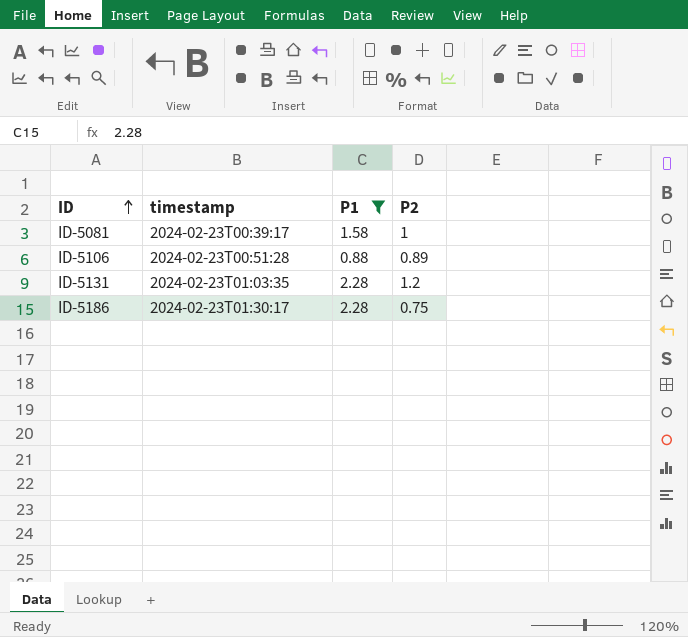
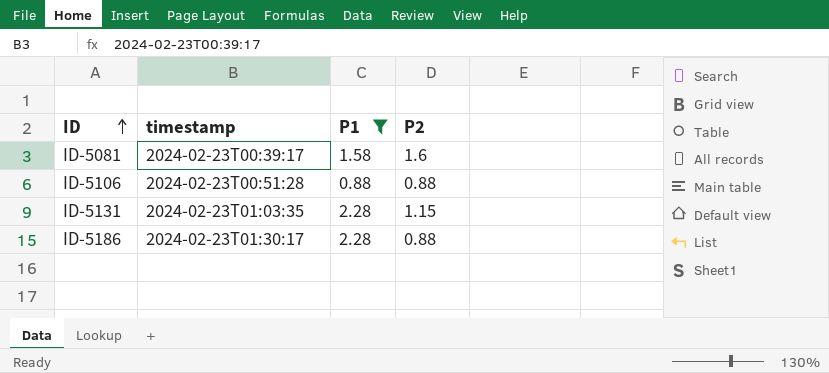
ID-5081 | P2: 1 -> 1.6
ID-5106 | P2: 0.89 -> 0.88
ID-5131 | P2: 1.2 -> 1.15
ID-5186 | P2: 0.75 -> 0.88

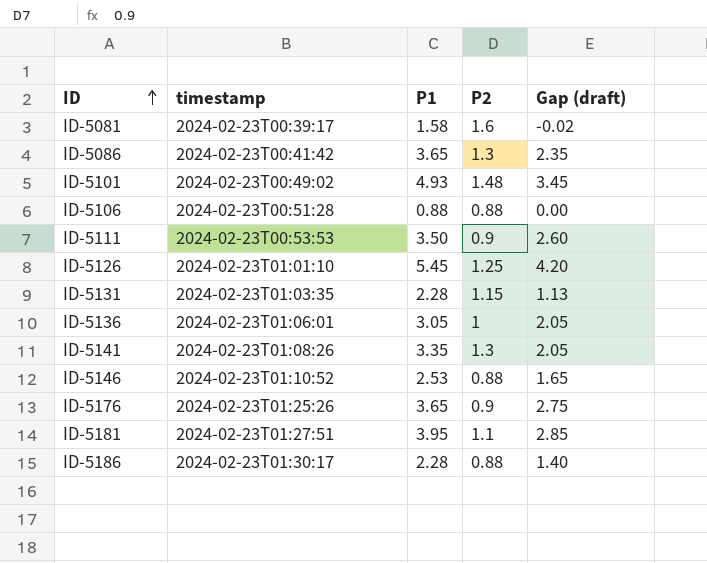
filter: P1 <= 2.28 -> none
column Gap (draft) | formula: none -> [P1] - [P2]

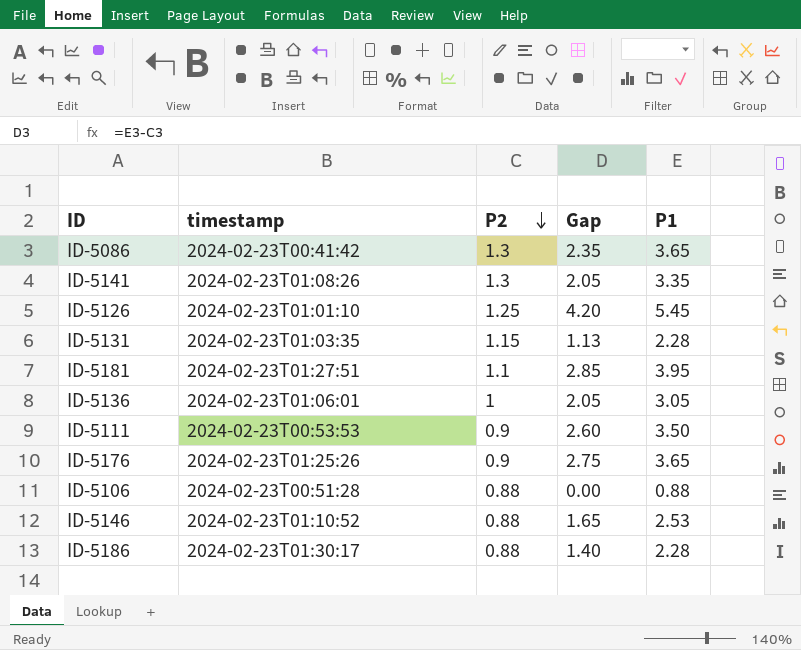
row order: ID ascending -> P2 descending
column name: Gap (draft) -> Gap
column P1 | position: 3 -> 5
row ID-5081: 2024-02-23T00:39:17 | 1.58 | 1.6 | -0.02 -> none
row ID-5101: 2024-02-23T00:49:02 | 4.93 | 1.48 | 3.45 -> none

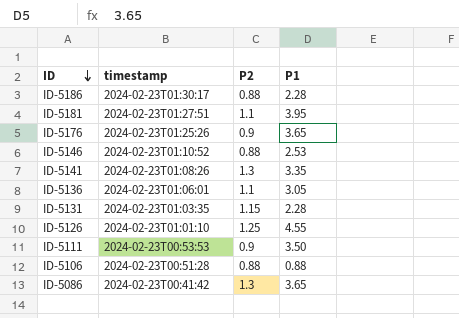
row order: P2 descending -> ID descending
column Gap | formula: [P1] - [P2] -> none
ID-5136 | P2: 1 -> 1.1
ID-5126 | P1: 5.45 -> 4.55

